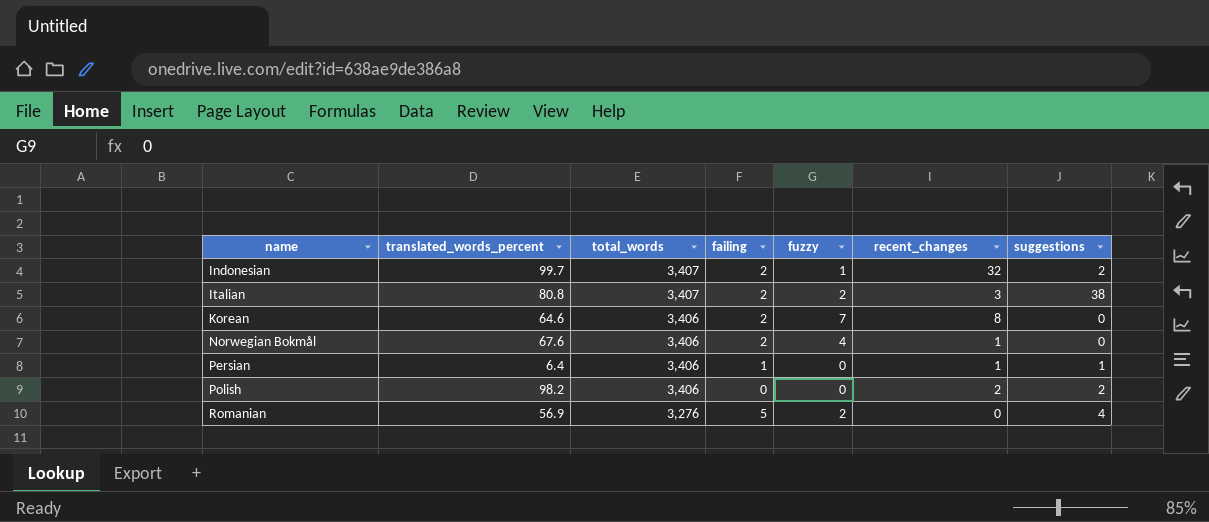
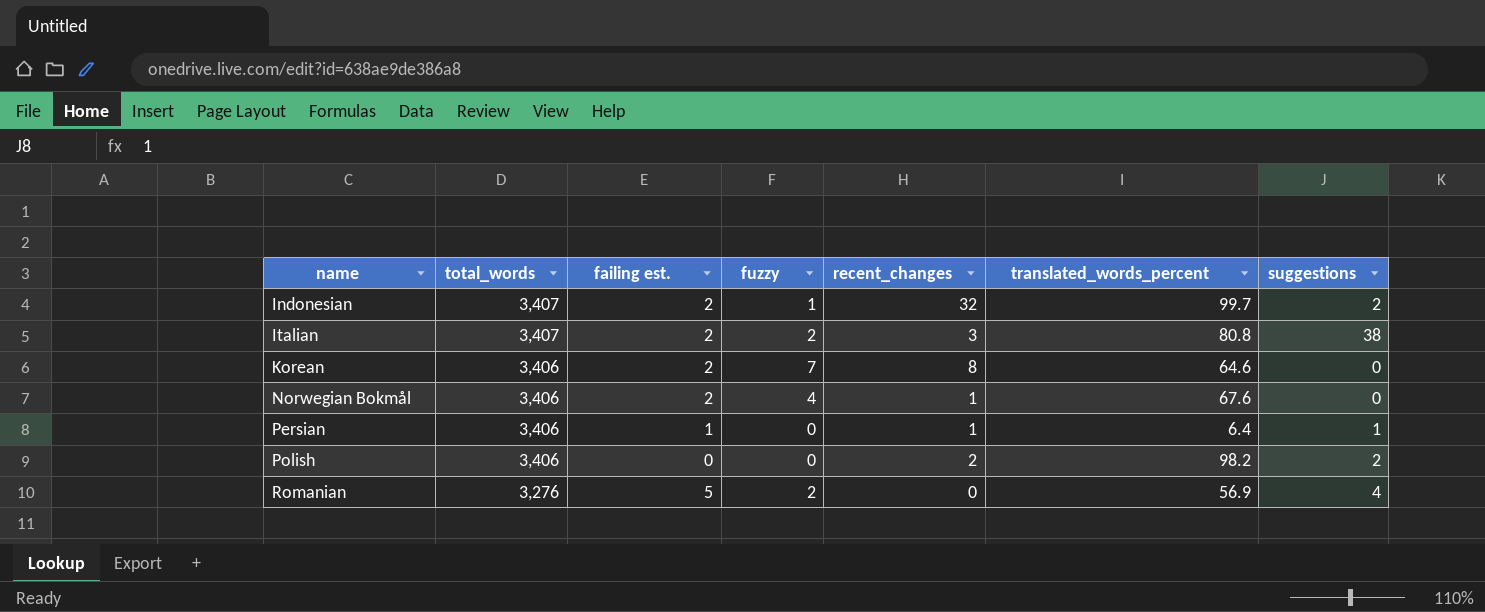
column name: failing -> failing est.
column translated_words_percent | position: 2 -> 6

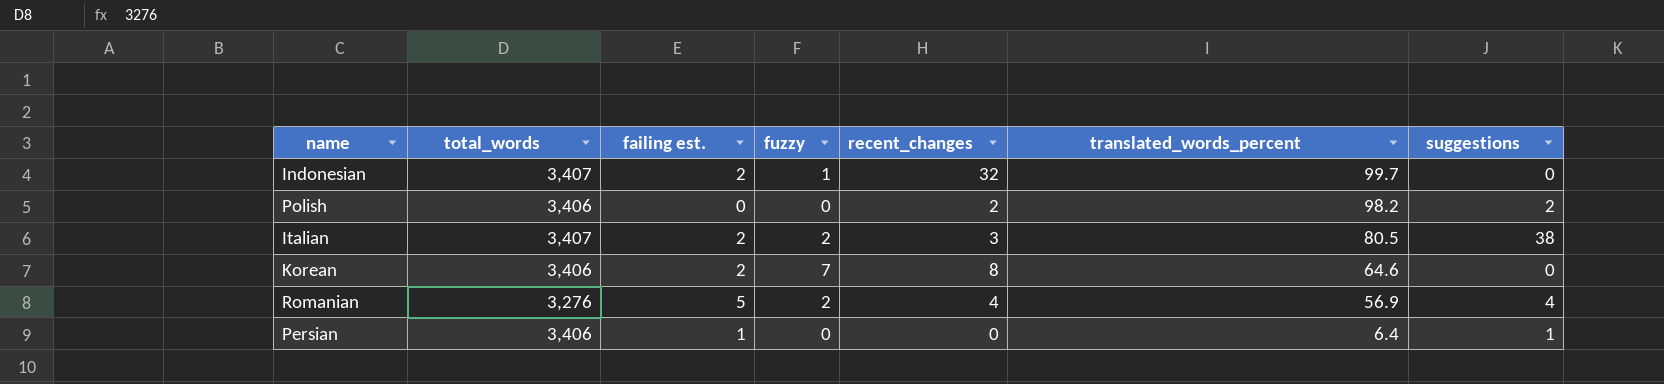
row order: name ascending -> translated_words_percent descending
row Norwegian Bokmål: 3,406 | 2 | 4 | 1 | 67.6 | 0 -> none
Indonesian | suggestions: 2 -> 0
Italian | translated_words_percent: 80.8 -> 80.5
Romanian | recent_changes: 0 -> 4
Persian | recent_changes: 1 -> 0

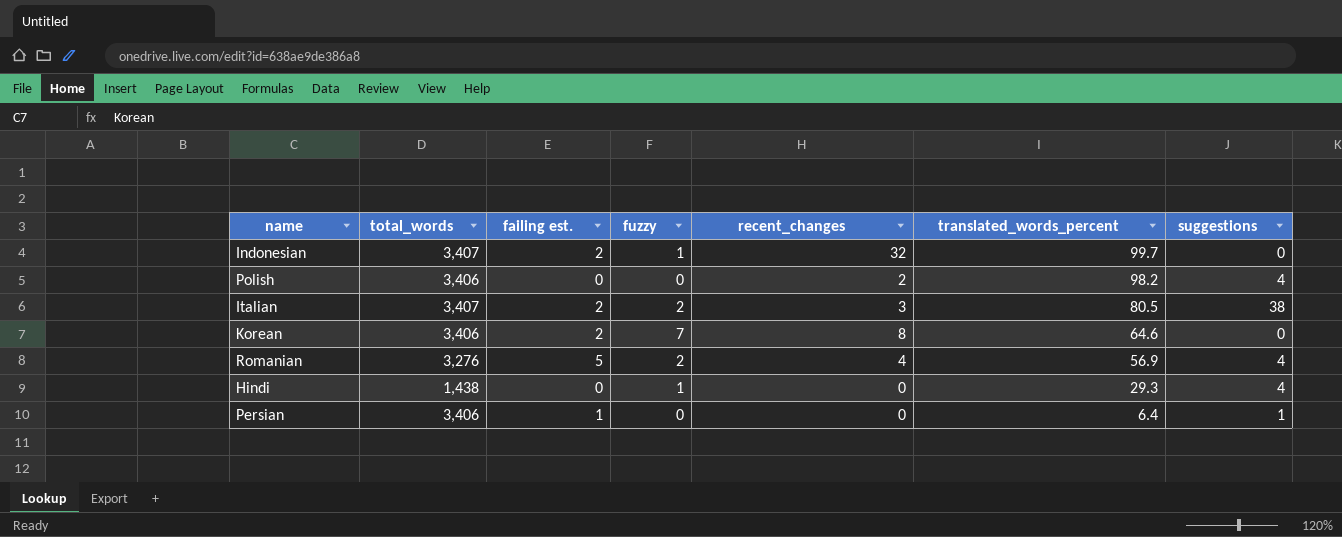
Polish | suggestions: 2 -> 4
row Hindi: none -> 1,438 | 0 | 1 | 0 | 29.3 | 4

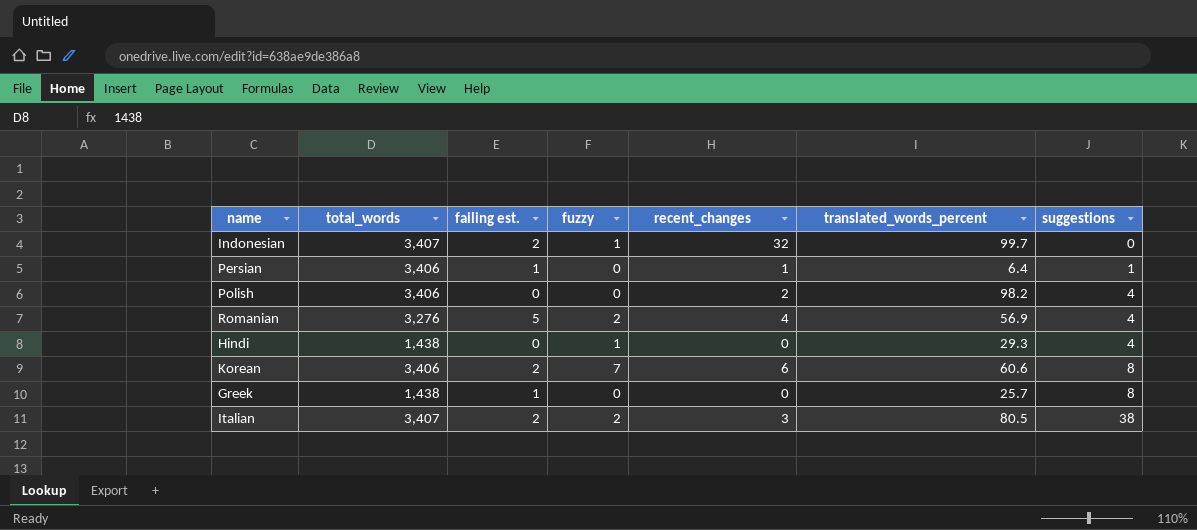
row order: translated_words_percent descending -> suggestions ascending
Persian | recent_changes: 0 -> 1
Korean | recent_changes: 8 -> 6
Korean | translated_words_percent: 64.6 -> 60.6
Korean | suggestions: 0 -> 8
row Greek: none -> 1,438 | 1 | 0 | 0 | 25.7 | 8

